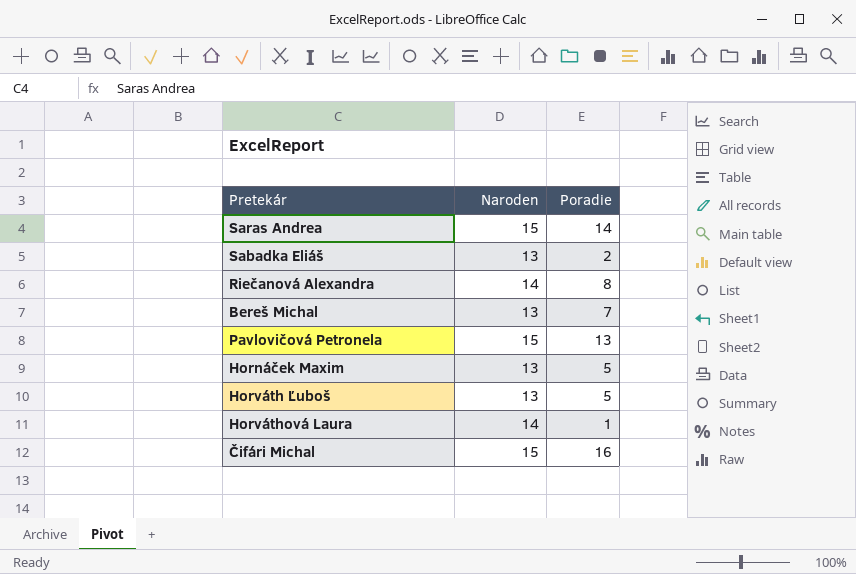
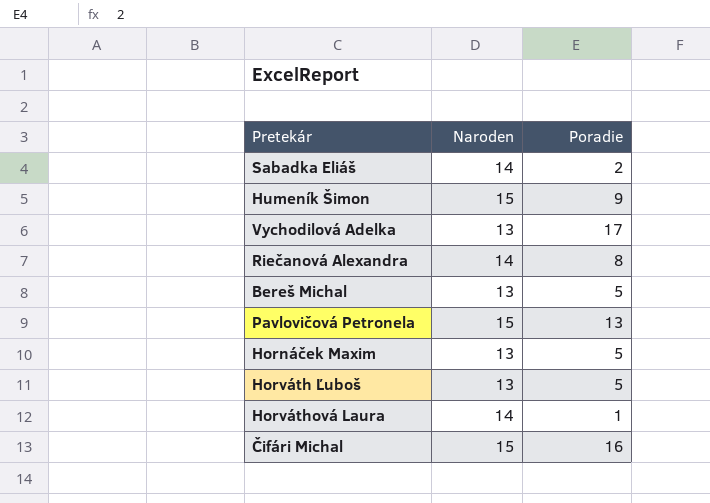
row Saras Andrea: 15 | 14 -> none
Sabadka Eliáš | Naroden: 13 -> 14
row Humeník Šimon: none -> 15 | 9
row Vychodilová Adelka: none -> 13 | 17
Bereš Michal | Poradie: 7 -> 5

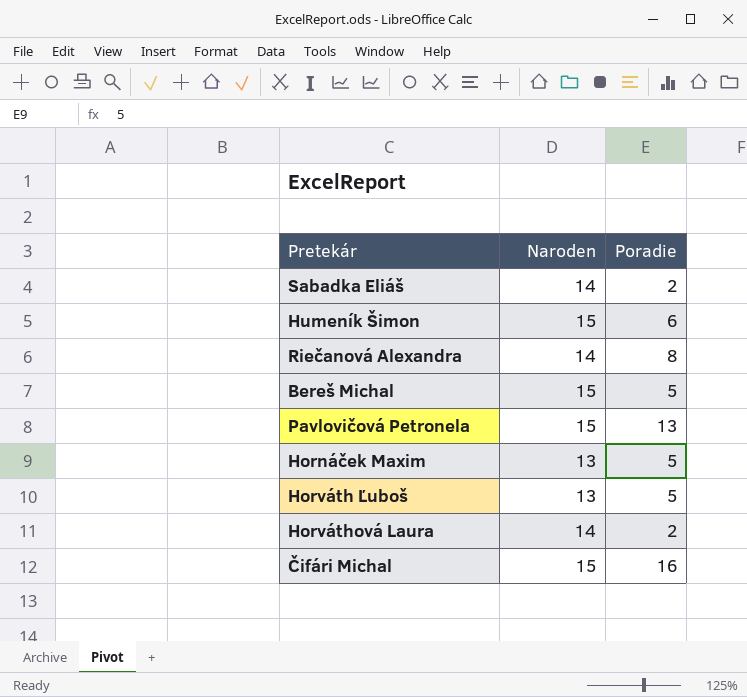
row Vychodilová Adelka: 13 | 17 -> none
Humeník Šimon | Poradie: 9 -> 6
Bereš Michal | Naroden: 13 -> 15
Horváthová Laura | Poradie: 1 -> 2

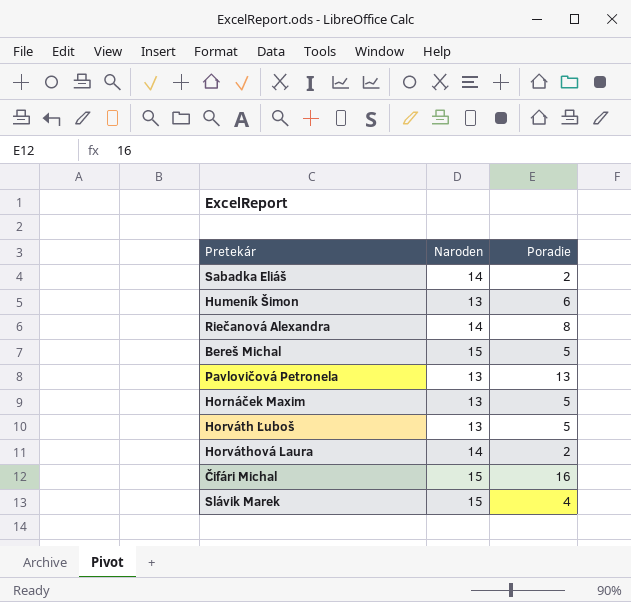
Humeník Šimon | Naroden: 15 -> 13
Pavlovičová Petronela | Naroden: 15 -> 13
row Slávik Marek: none -> 15 | 4

